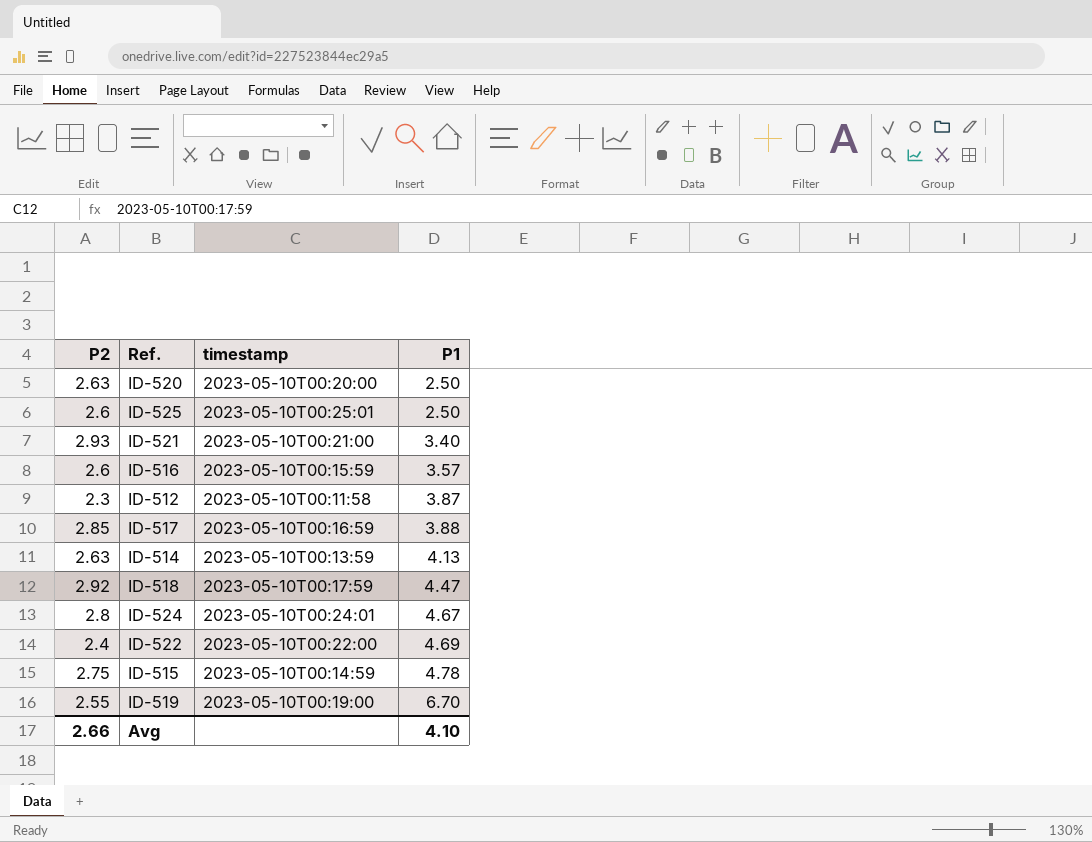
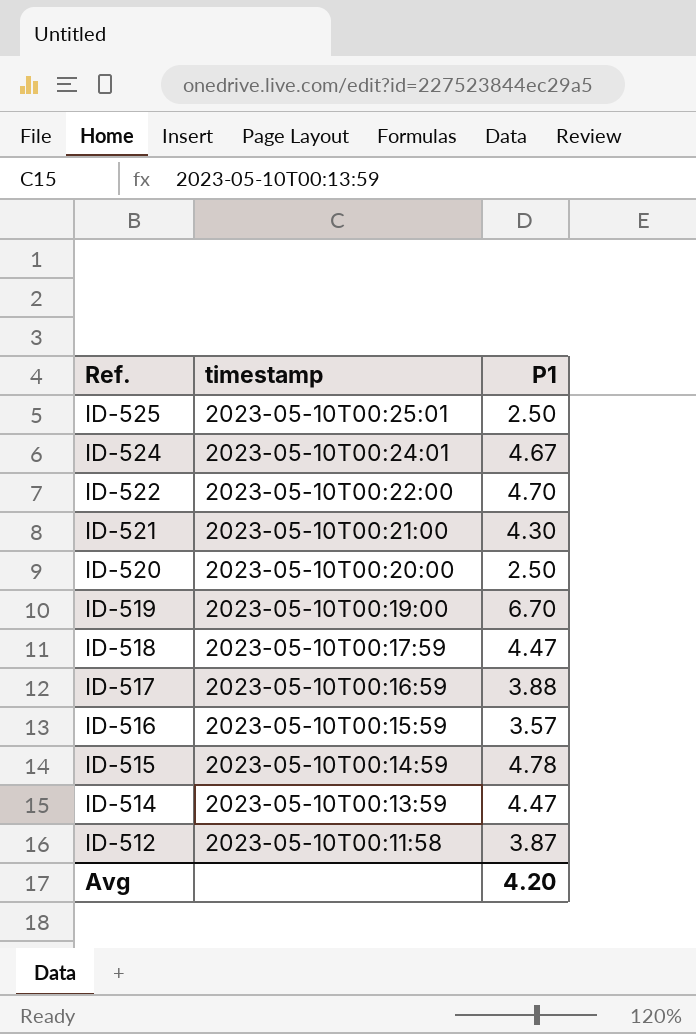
row order: P1 ascending -> Ref. descending
column P2 | position: 1 -> none
ID-522 | P1: 4.69 -> 4.70
ID-521 | P1: 3.40 -> 4.30
ID-514 | P1: 4.13 -> 4.47
Avg | P1: 4.10 -> 4.20

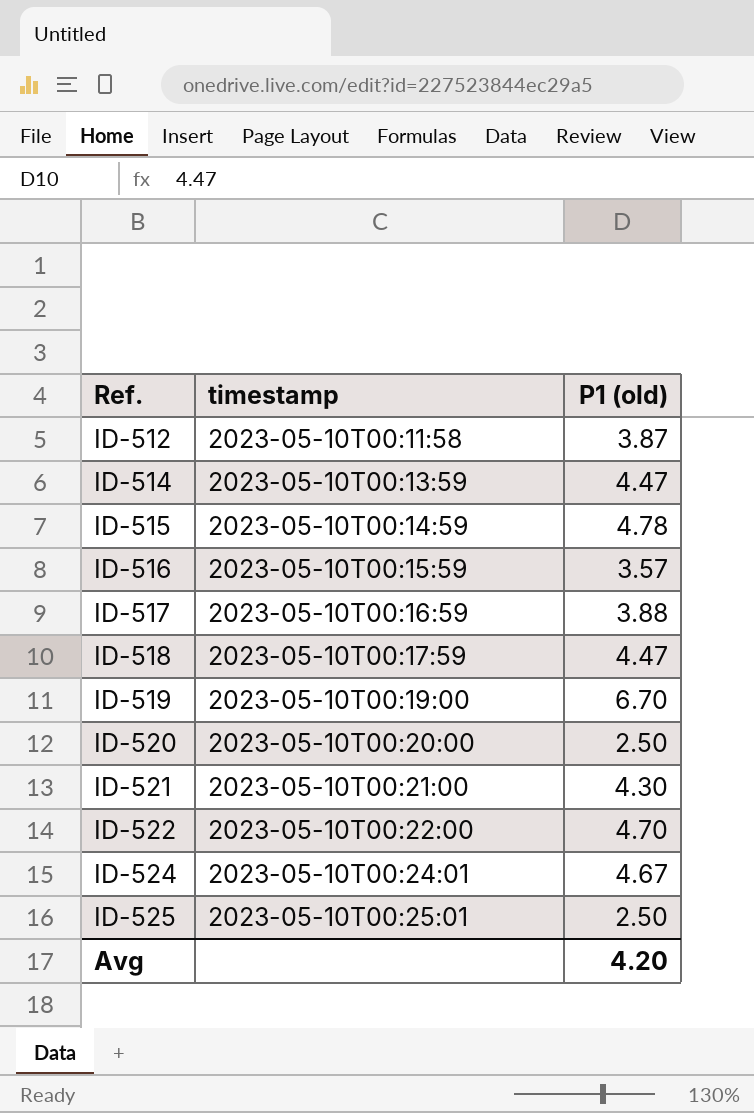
row order: Ref. descending -> Ref. ascending
column name: P1 -> P1 (old)

